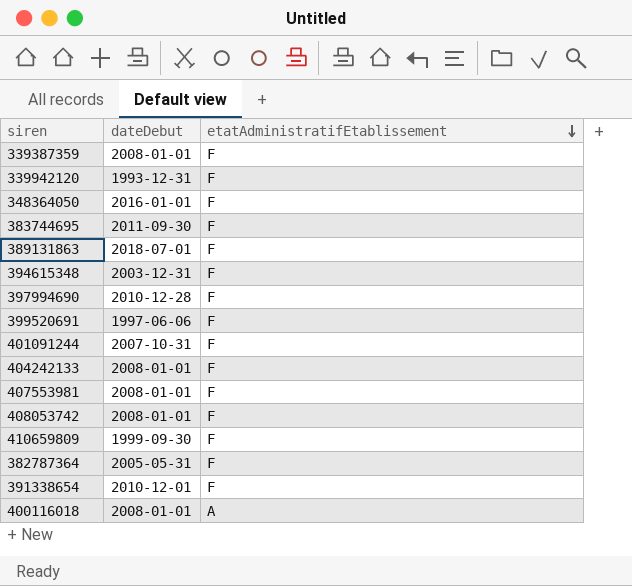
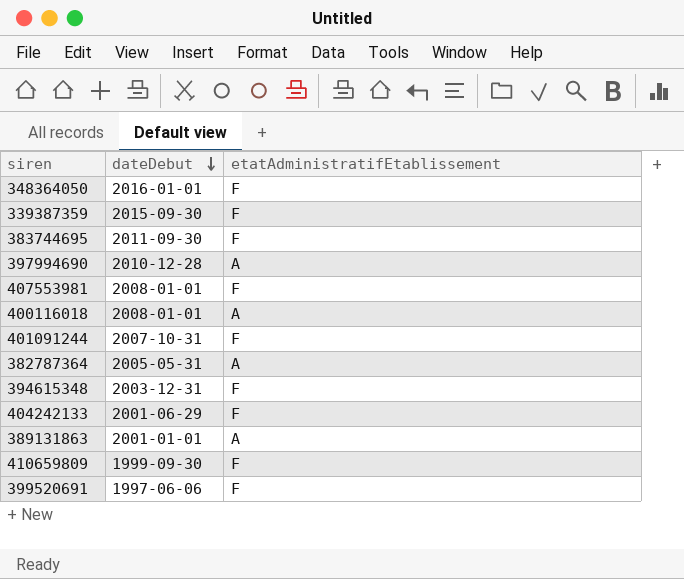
row order: etatAdministratifEtablissement descending -> dateDebut descending
row 339942120: 1993-12-31 | F -> none
row 408053742: 2008-01-01 | F -> none
row 391338654: 2010-12-01 | F -> none
339387359 | dateDebut: 2008-01-01 -> 2015-09-30
397994690 | etatAdministratifEtablissement: F -> A
382787364 | etatAdministratifEtablissement: F -> A
404242133 | dateDebut: 2008-01-01 -> 2001-06-29
389131863 | dateDebut: 2018-07-01 -> 2001-01-01
389131863 | etatAdministratifEtablissement: F -> A

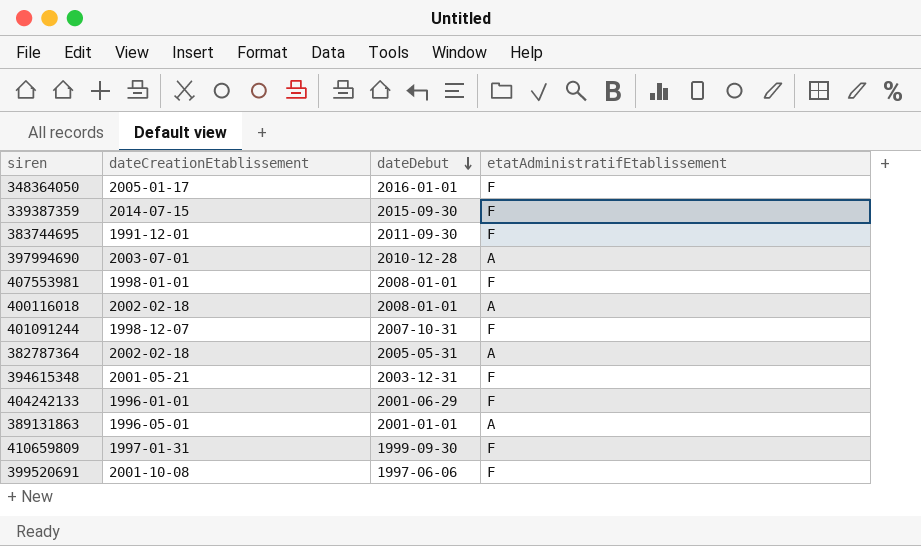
column dateCreationEtablissement | position: none -> 2

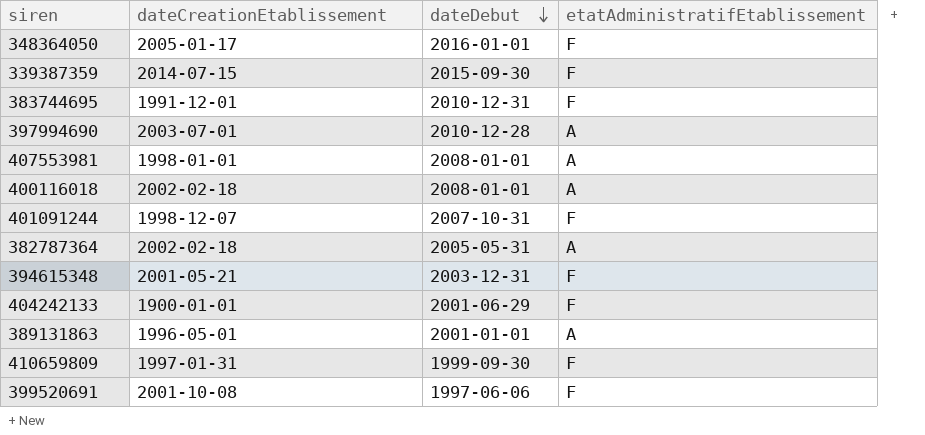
383744695 | dateDebut: 2011-09-30 -> 2010-12-31
407553981 | etatAdministratifEtablissement: F -> A
404242133 | dateCreationEtablissement: 1996-01-01 -> 1900-01-01

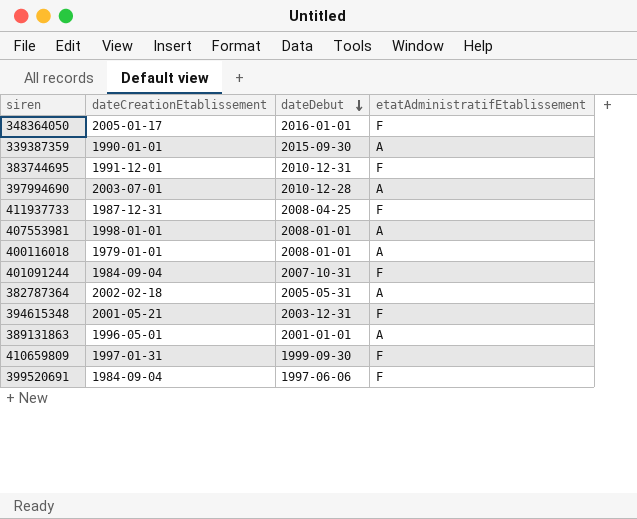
row 404242133: 1900-01-01 | 2001-06-29 | F -> none
339387359 | dateCreationEtablissement: 2014-07-15 -> 1990-01-01
339387359 | etatAdministratifEtablissement: F -> A
row 411937733: none -> 1987-12-31 | 2008-04-25 | F
400116018 | dateCreationEtablissement: 2002-02-18 -> 1979-01-01
401091244 | dateCreationEtablissement: 1998-12-07 -> 1984-09-04
399520691 | dateCreationEtablissement: 2001-10-08 -> 1984-09-04

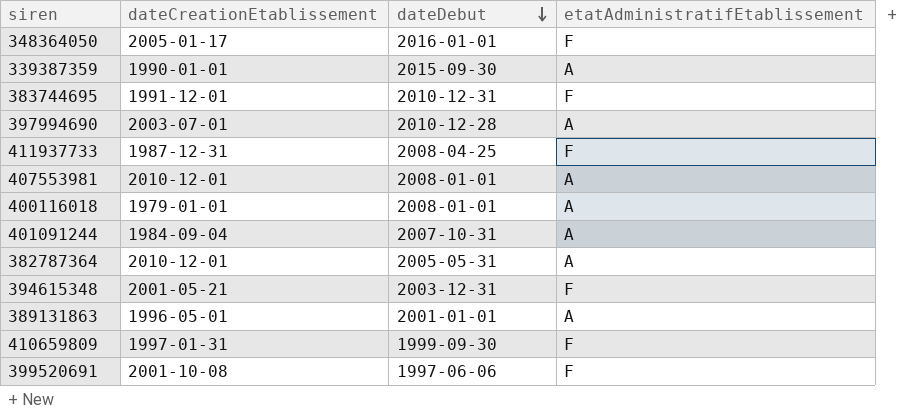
407553981 | dateCreationEtablissement: 1998-01-01 -> 2010-12-01
401091244 | etatAdministratifEtablissement: F -> A
382787364 | dateCreationEtablissement: 2002-02-18 -> 2010-12-01
399520691 | dateCreationEtablissement: 1984-09-04 -> 2001-10-08

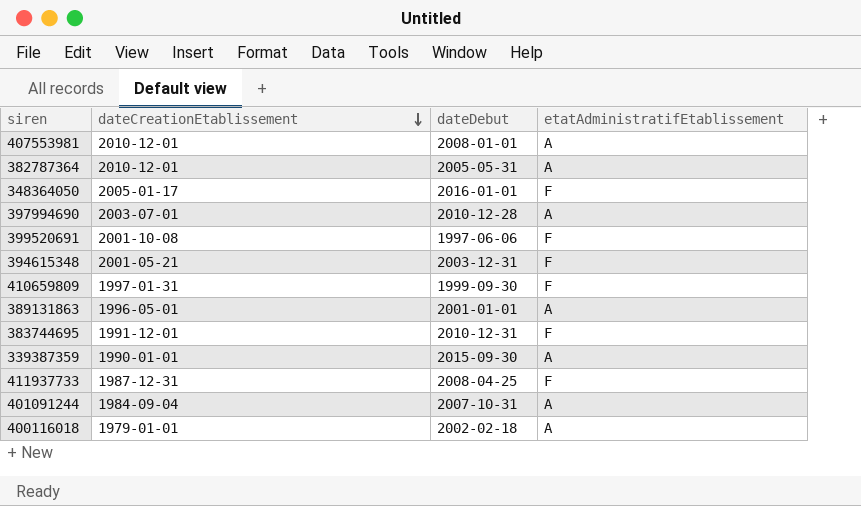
row order: dateDebut descending -> dateCreationEtablissement descending
400116018 | dateDebut: 2008-01-01 -> 2002-02-18

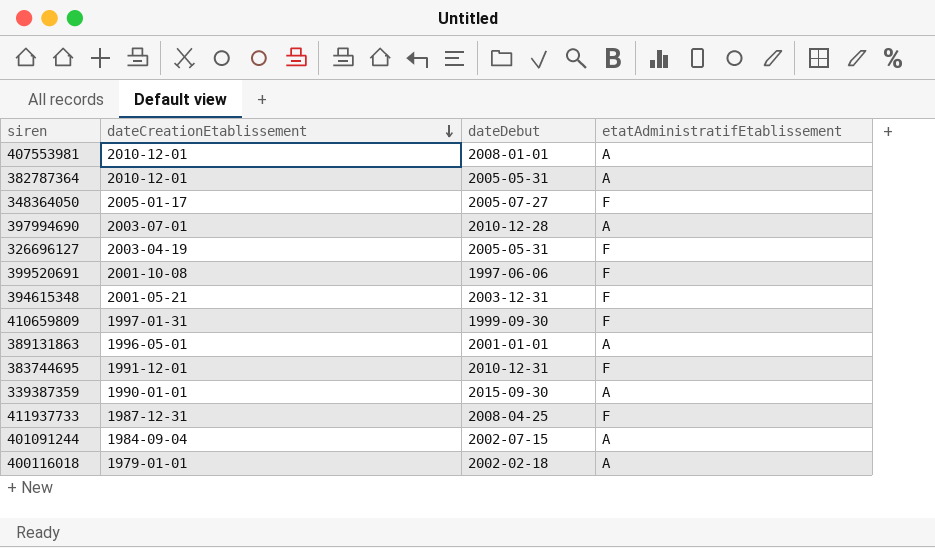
348364050 | dateDebut: 2016-01-01 -> 2005-07-27
row 326696127: none -> 2003-04-19 | 2005-05-31 | F
401091244 | dateDebut: 2007-10-31 -> 2002-07-15

